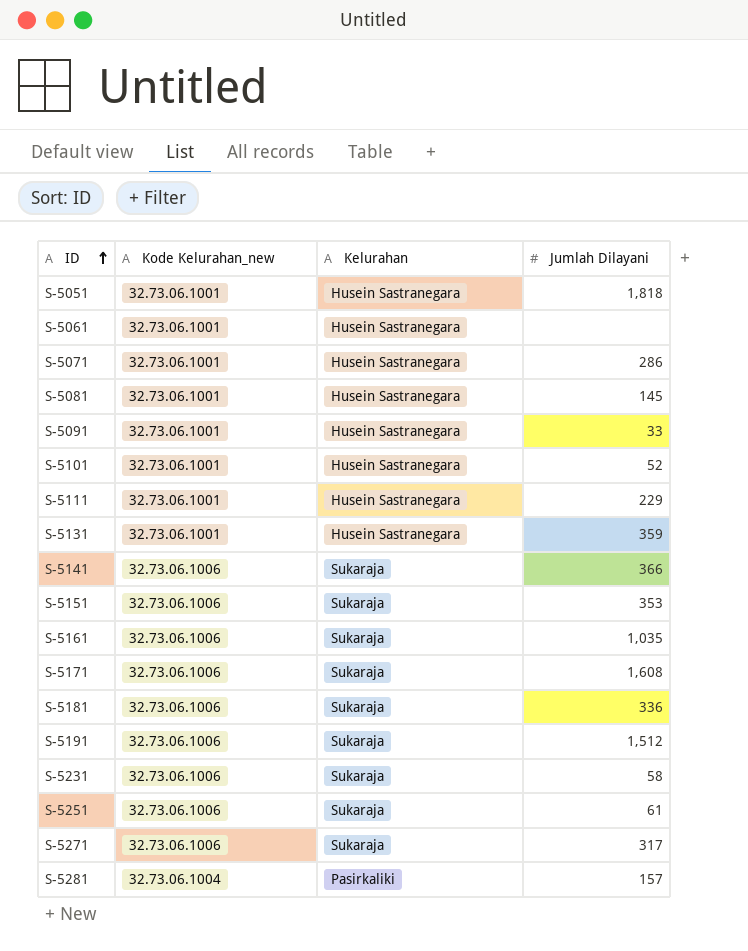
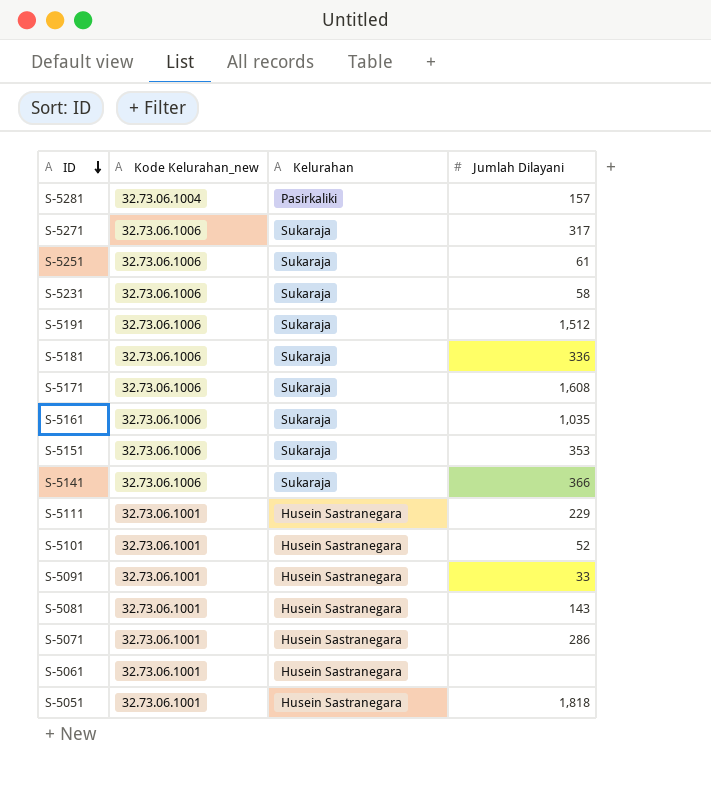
row order: ID ascending -> ID descending
row S-5131: 32.73.06.1001 | Husein Sastranegara | 359 -> none
S-5081 | Jumlah Dilayani: 145 -> 143

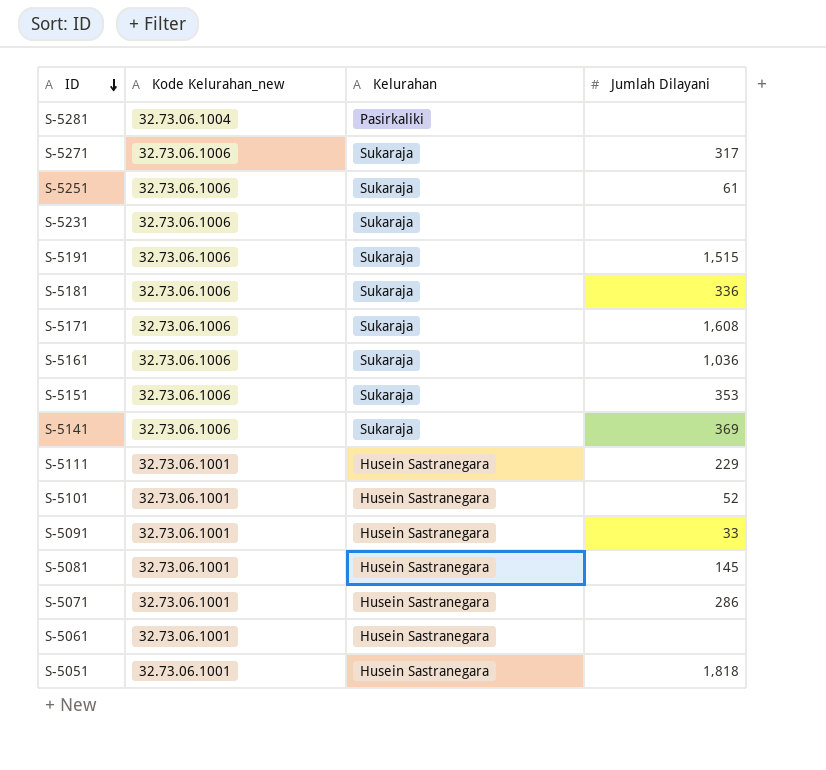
S-5281 | Jumlah Dilayani: 157 -> none
S-5231 | Jumlah Dilayani: 58 -> none
S-5191 | Jumlah Dilayani: 1,512 -> 1,515
S-5161 | Jumlah Dilayani: 1,035 -> 1,036
S-5141 | Jumlah Dilayani: 366 -> 369
S-5081 | Jumlah Dilayani: 143 -> 145

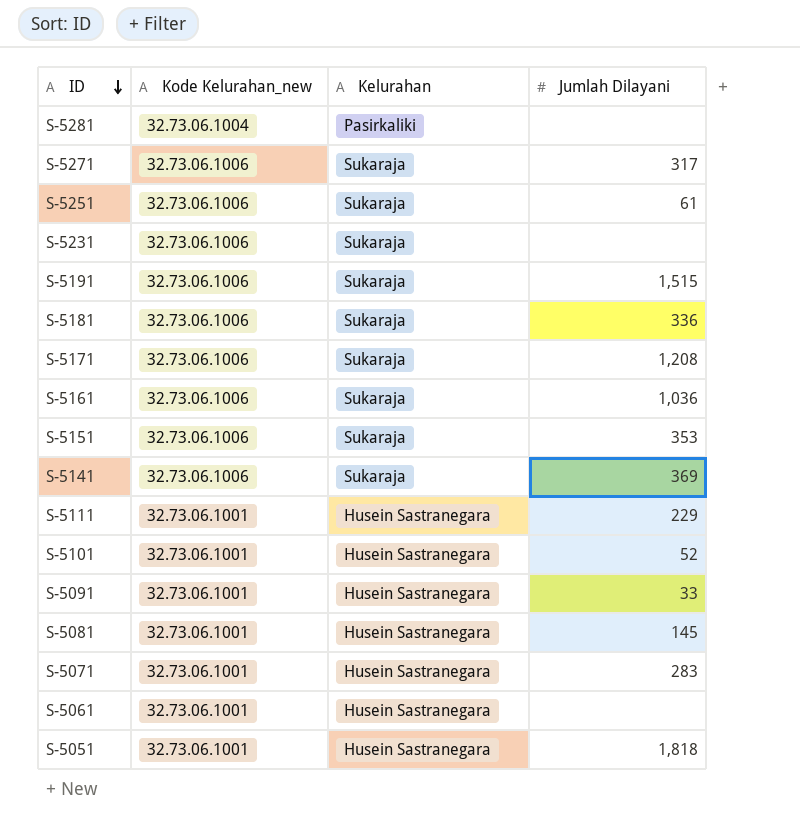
S-5171 | Jumlah Dilayani: 1,608 -> 1,208
S-5071 | Jumlah Dilayani: 286 -> 283

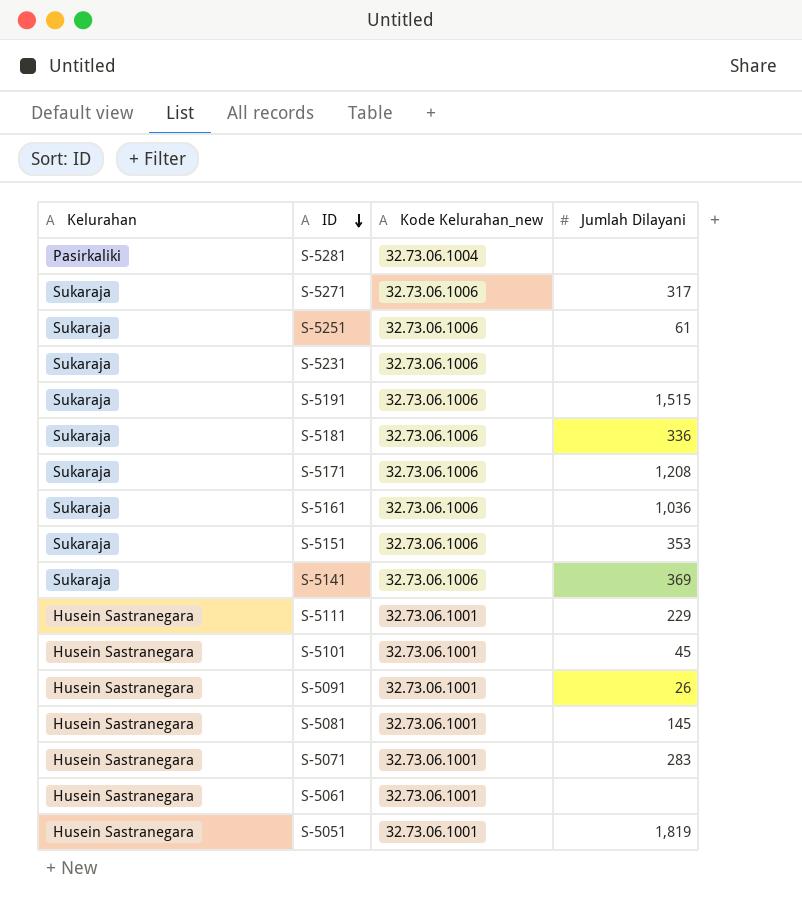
column Kelurahan | position: 3 -> 1
S-5101 | Jumlah Dilayani: 52 -> 45
S-5091 | Jumlah Dilayani: 33 -> 26
S-5051 | Jumlah Dilayani: 1,818 -> 1,819

